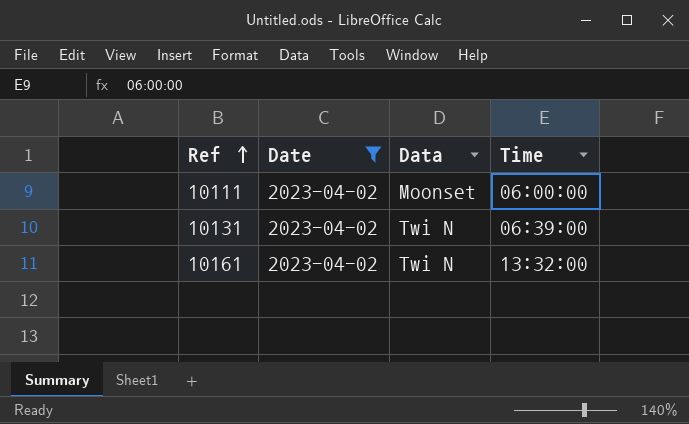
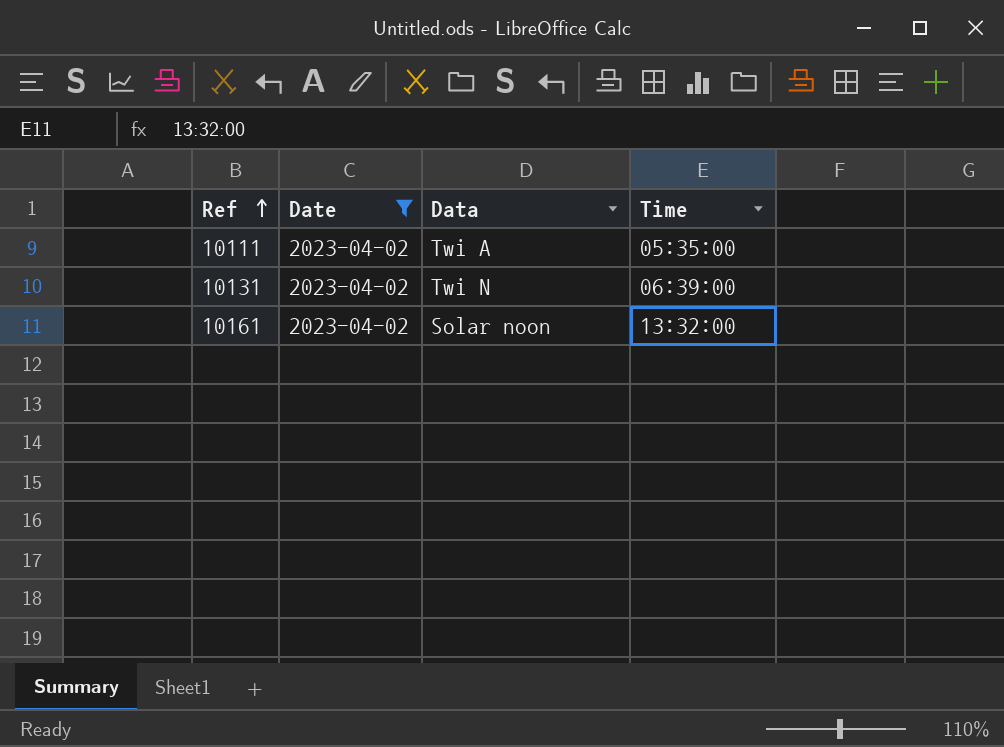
10111 | Data: Moonset -> Twi A
10111 | Time: 06:00:00 -> 05:35:00
10161 | Data: Twi N -> Solar noon

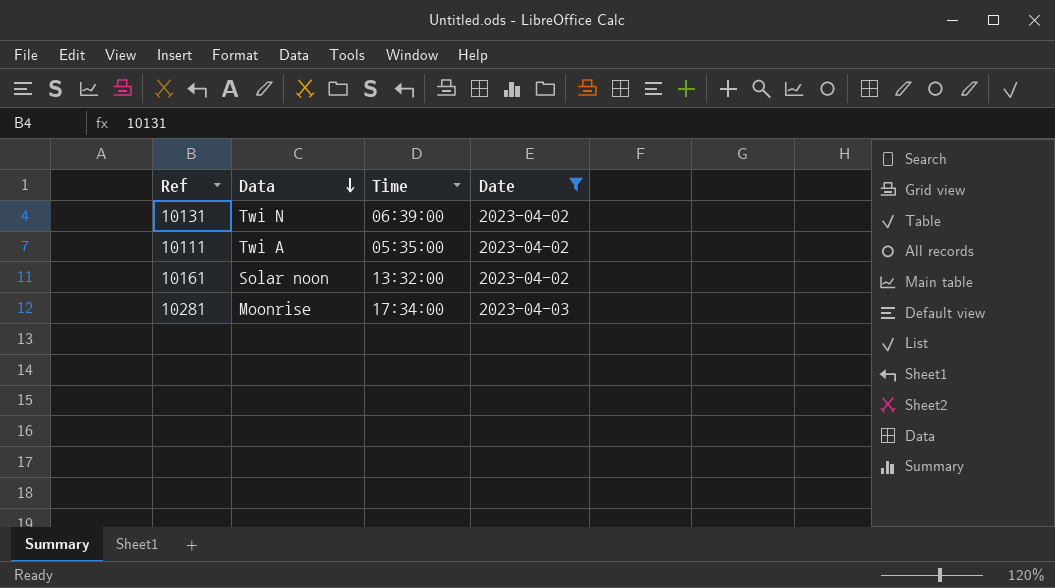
row order: Ref ascending -> Data descending
column Date | position: 2 -> 4
row 10281: none -> Moonrise | 17:34:00 | 2023-04-03

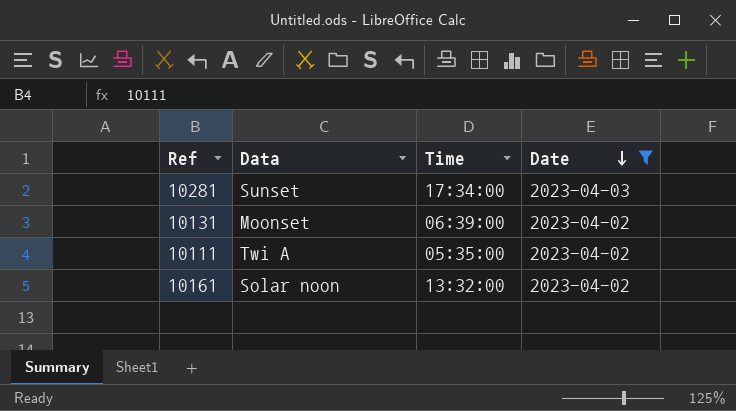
row order: Data descending -> Date descending
10281 | Data: Moonrise -> Sunset
10131 | Data: Twi N -> Moonset

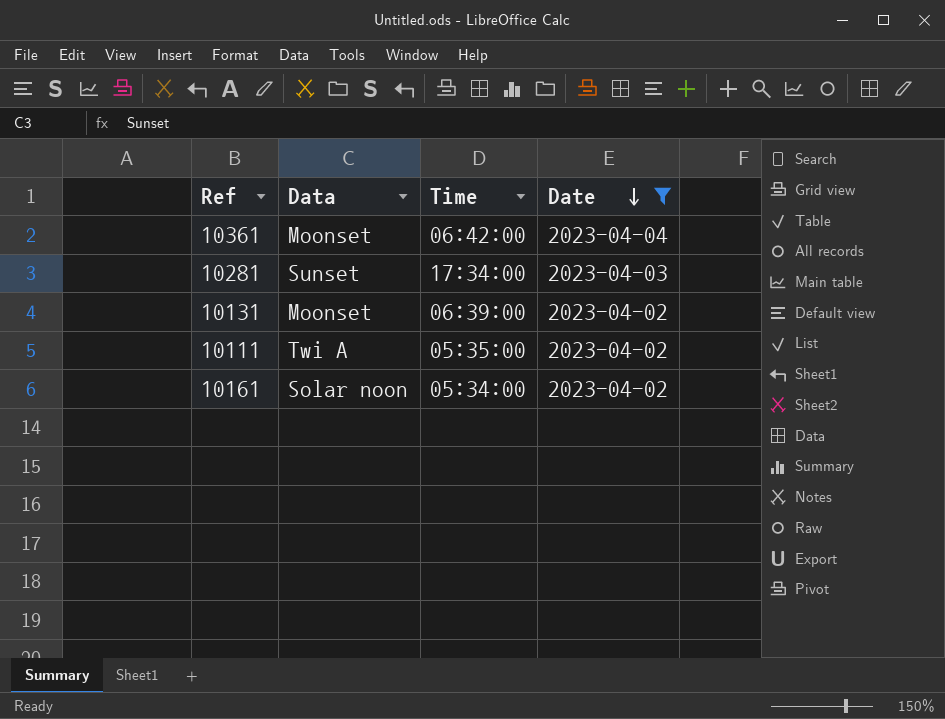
row 10361: none -> Moonset | 06:42:00 | 2023-04-04
10161 | Time: 13:32:00 -> 05:34:00

